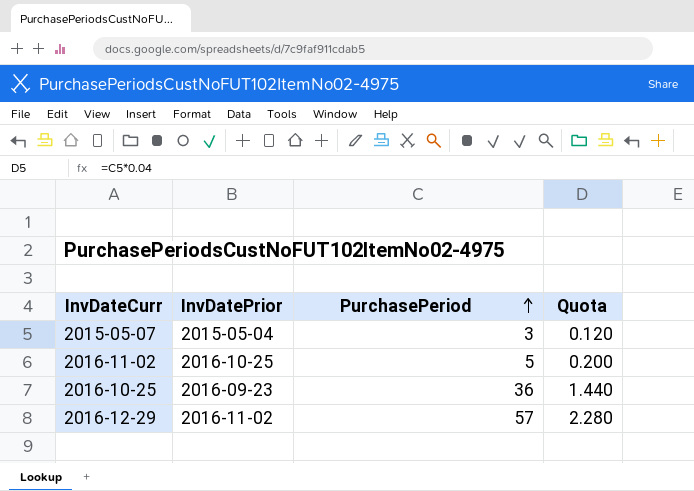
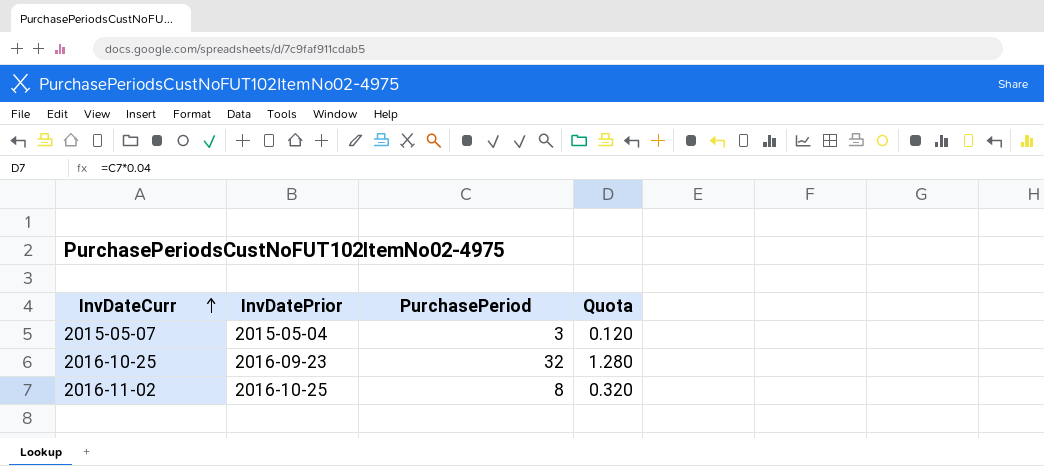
row order: PurchasePeriod ascending -> InvDateCurr ascending
row 2016-12-29: 2016-11-02 | 57 | 2.280 -> none
2016-10-25 | PurchasePeriod: 36 -> 32
2016-10-25 | Quota: 1.440 -> 1.280
2016-11-02 | PurchasePeriod: 5 -> 8
2016-11-02 | Quota: 0.200 -> 0.320

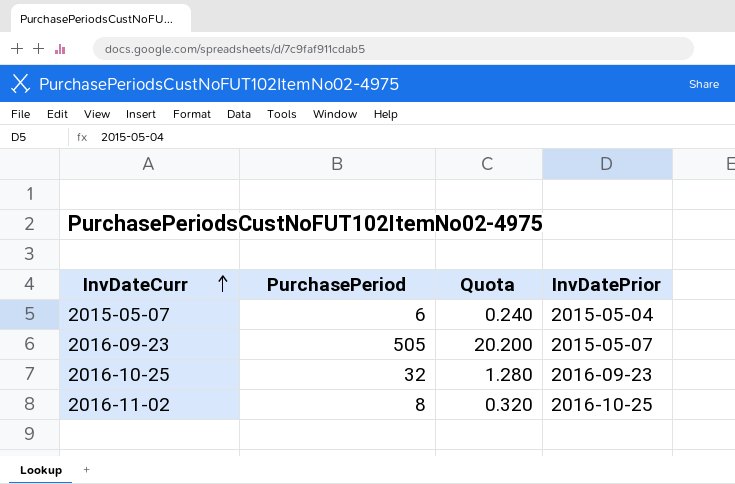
column InvDatePrior | position: 2 -> 4
2015-05-07 | PurchasePeriod: 3 -> 6
2015-05-07 | Quota: 0.120 -> 0.240
row 2016-09-23: none -> 505 | 20.200 | 2015-05-07

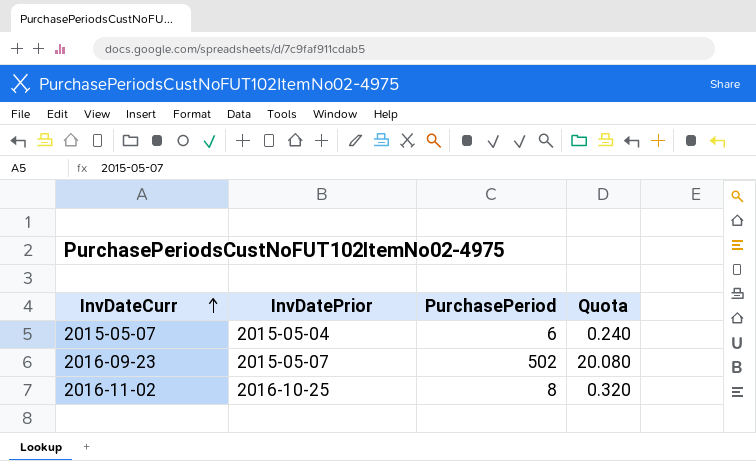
column InvDatePrior | position: 4 -> 2
row 2016-10-25: 32 | 1.280 | 2016-09-23 -> none
2016-09-23 | PurchasePeriod: 505 -> 502
2016-09-23 | Quota: 20.200 -> 20.080

